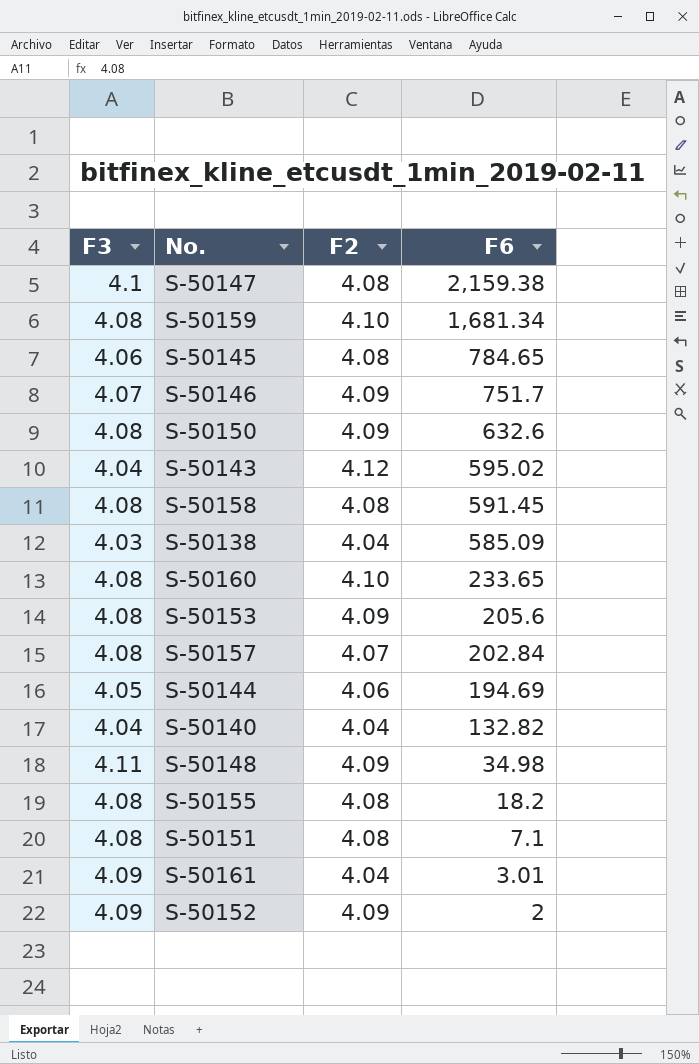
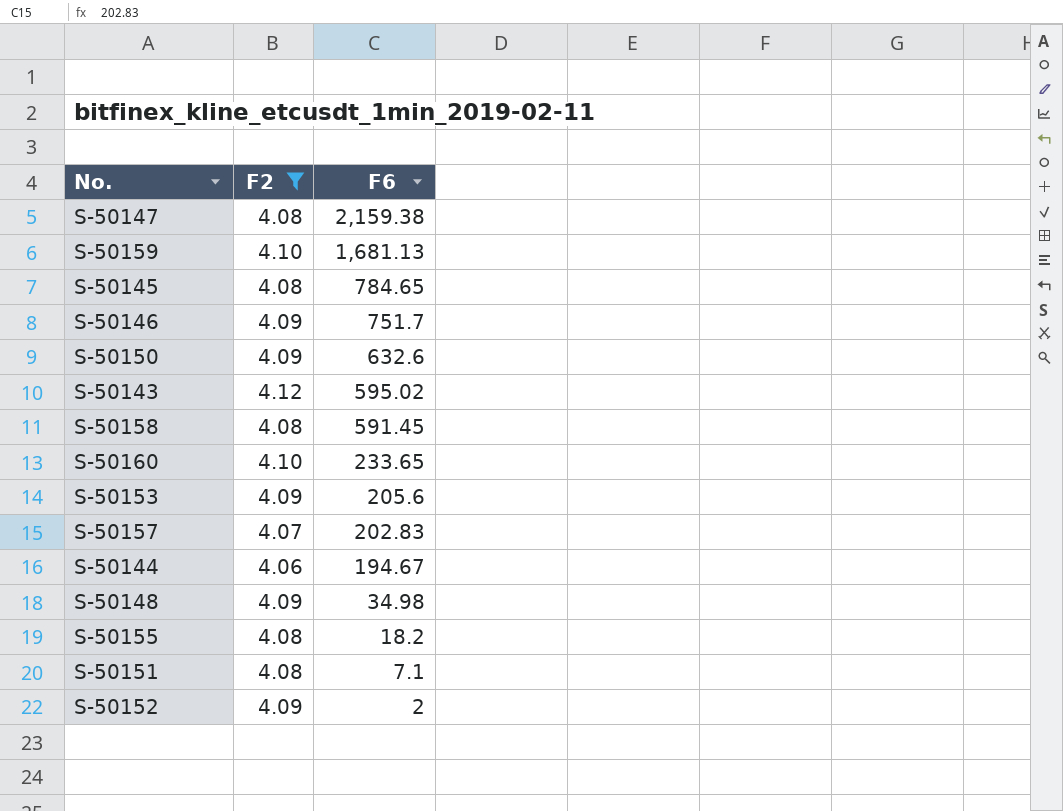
filter: none -> F2 != 4.04
column F3 | position: 1 -> none
S-50159 | F6: 1,681.34 -> 1,681.13
S-50157 | F6: 202.84 -> 202.83
S-50144 | F6: 194.69 -> 194.67

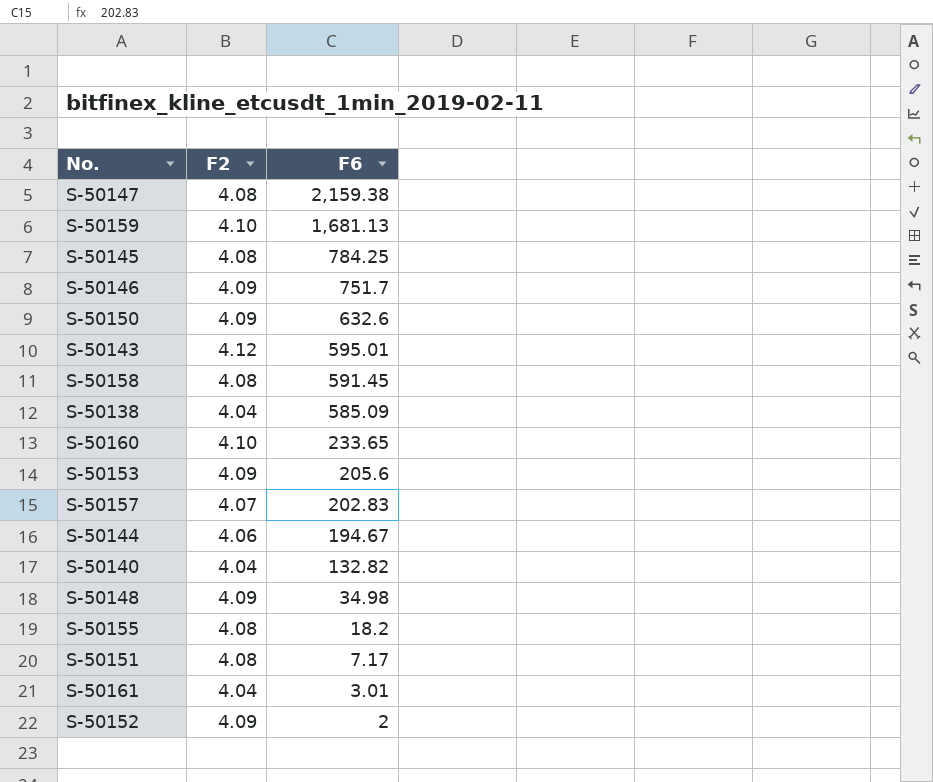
filter: F2 != 4.04 -> none
S-50145 | F6: 784.65 -> 784.25
S-50143 | F6: 595.02 -> 595.01
S-50151 | F6: 7.1 -> 7.17

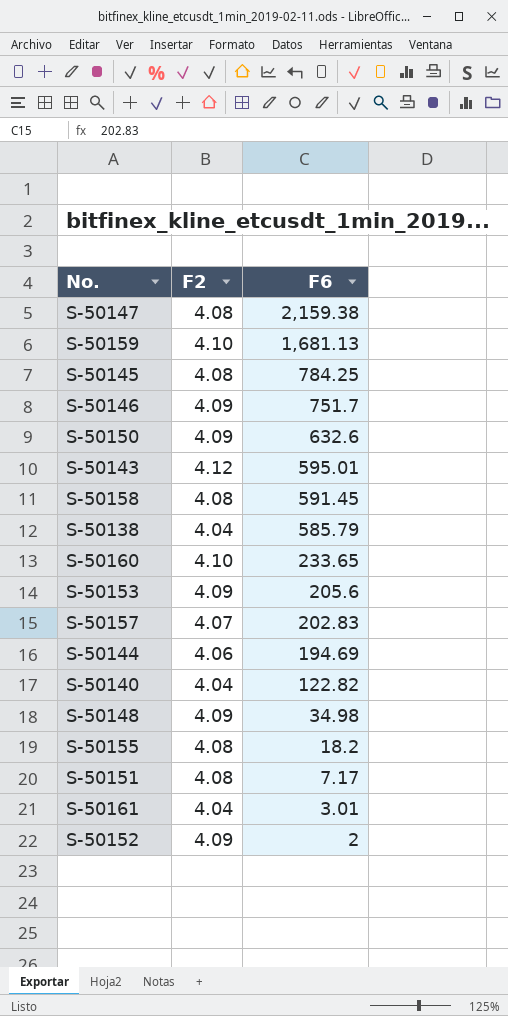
S-50138 | F6: 585.09 -> 585.79
S-50144 | F6: 194.67 -> 194.69
S-50140 | F6: 132.82 -> 122.82

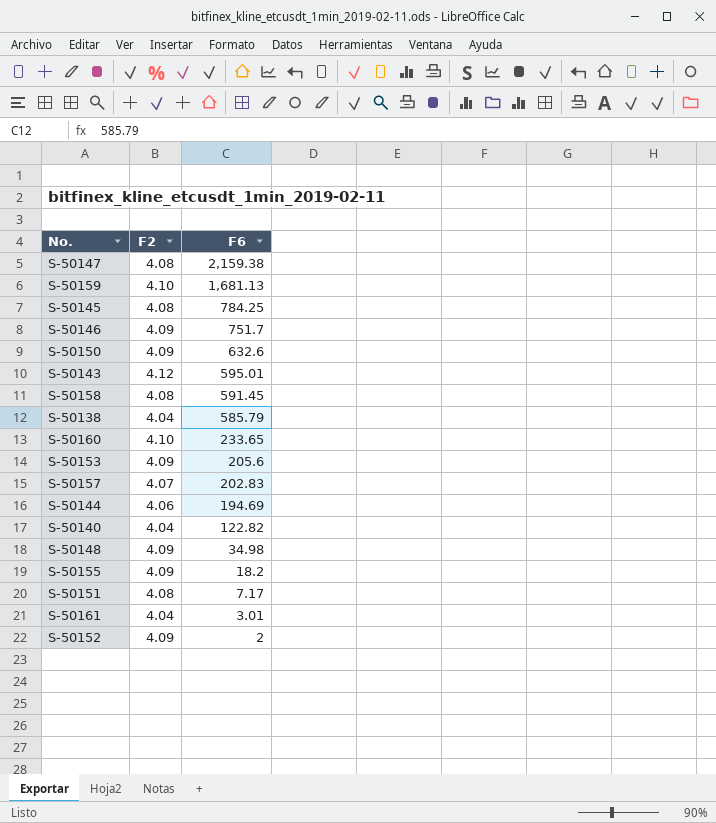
S-50155 | F2: 4.08 -> 4.09

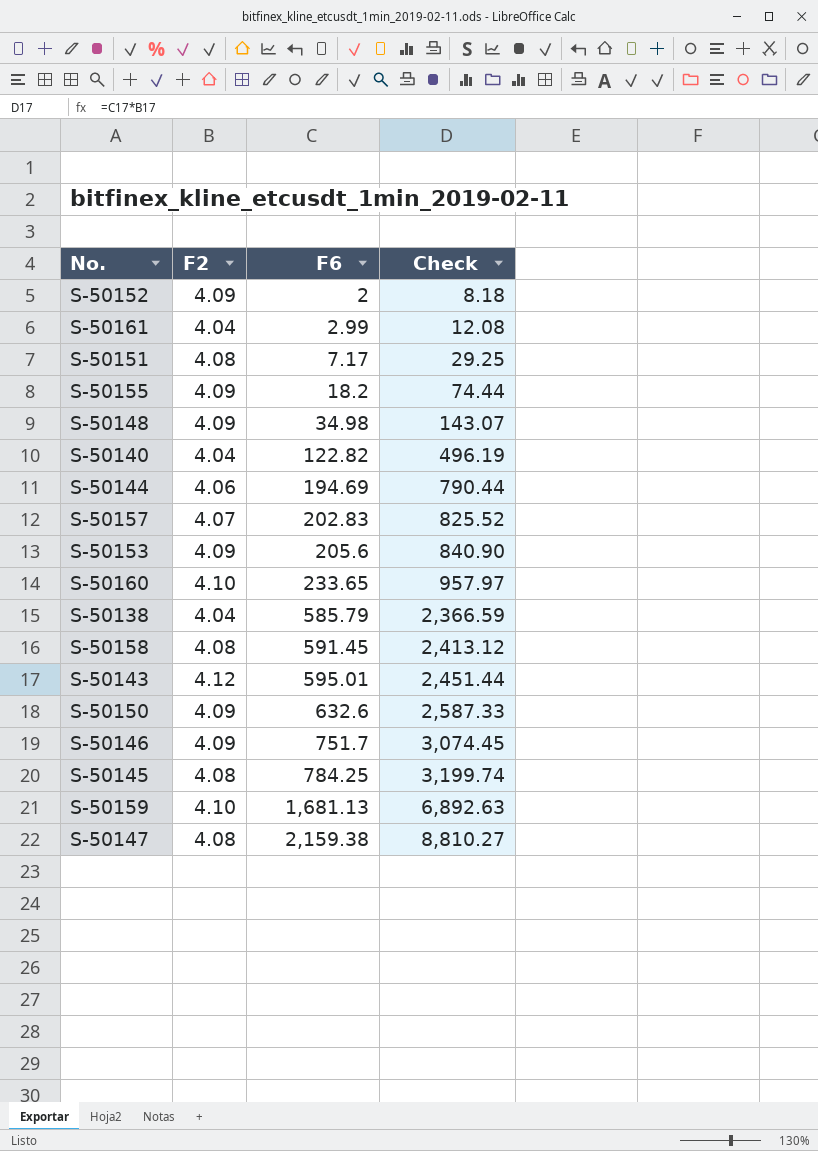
row order: F6 descending -> F6 ascending
column Check | formula: none -> [F2] * [F6]
S-50161 | F6: 3.01 -> 2.99

